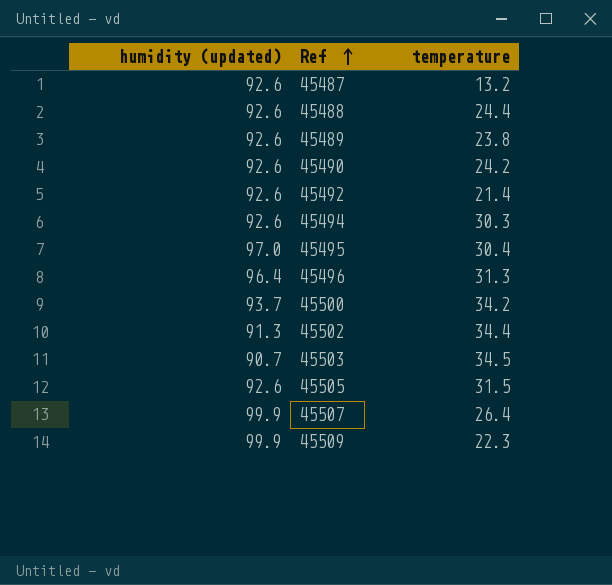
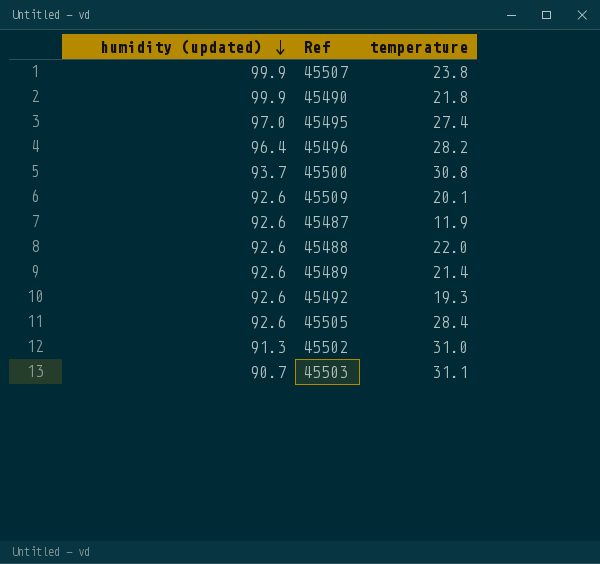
row order: Ref ascending -> humidity (updated) descending
row 45494: 92.6 | 30.3 -> none
45507 | temperature: 26.4 -> 23.8
45490 | humidity (updated): 92.6 -> 99.9
45490 | temperature: 24.2 -> 21.8
45495 | temperature: 30.4 -> 27.4
45496 | temperature: 31.3 -> 28.2
45500 | temperature: 34.2 -> 30.8
45509 | humidity (updated): 99.9 -> 92.6
45509 | temperature: 22.3 -> 20.1
45487 | temperature: 13.2 -> 11.9
45488 | temperature: 24.4 -> 22.0
45489 | temperature: 23.8 -> 21.4
45492 | temperature: 21.4 -> 19.3
45505 | temperature: 31.5 -> 28.4
45502 | temperature: 34.4 -> 31.0
45503 | temperature: 34.5 -> 31.1

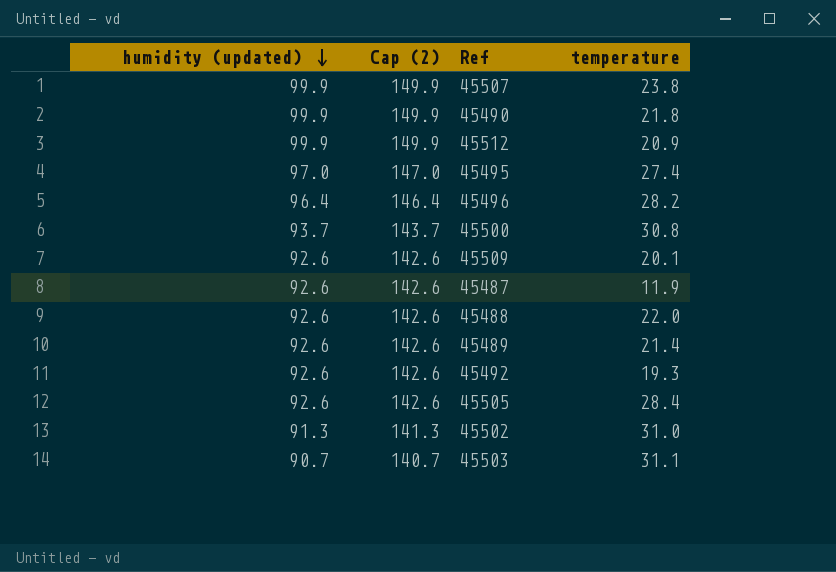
column Cap (2) | formula: none -> [humidity (updated)] + 50
row 45512: none -> 99.9 | 149.9 | 20.9

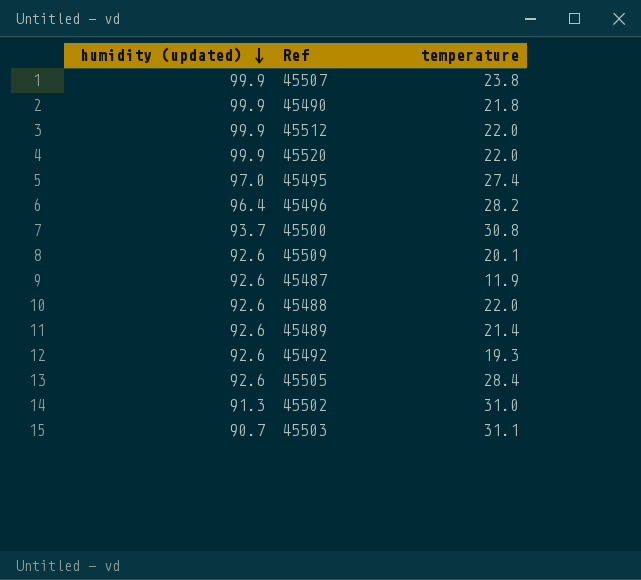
column Cap (2) | formula: [humidity (updated)] + 50 -> none
45512 | temperature: 20.9 -> 22.0
row 45520: none -> 99.9 | 22.0

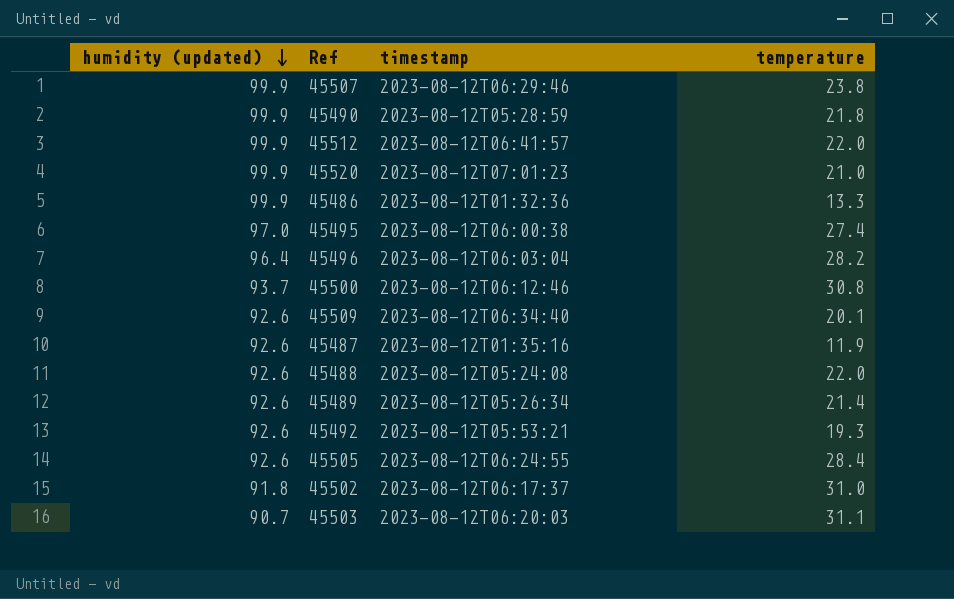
column timestamp | position: none -> 3
45520 | temperature: 22.0 -> 21.0
row 45486: none -> 99.9 | 2023-08-12T01:32:36 | 13.3
45502 | humidity (updated): 91.3 -> 91.8

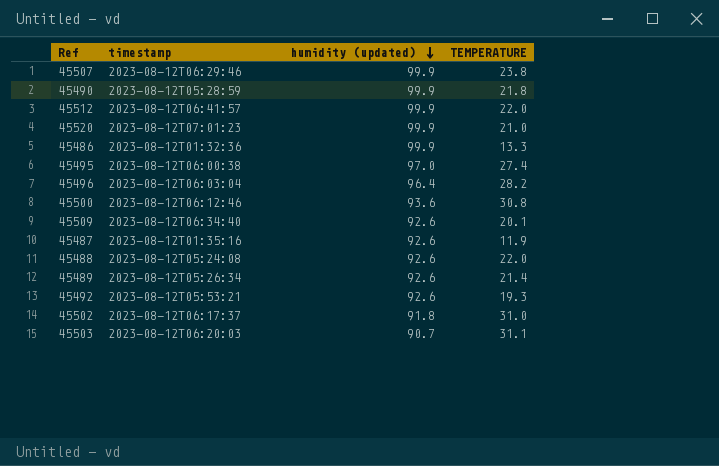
column humidity (updated) | position: 1 -> 3
column name: temperature -> TEMPERATURE
row 45505: 92.6 | 2023-08-12T06:24:55 | 28.4 -> none
45500 | humidity (updated): 93.7 -> 93.6

